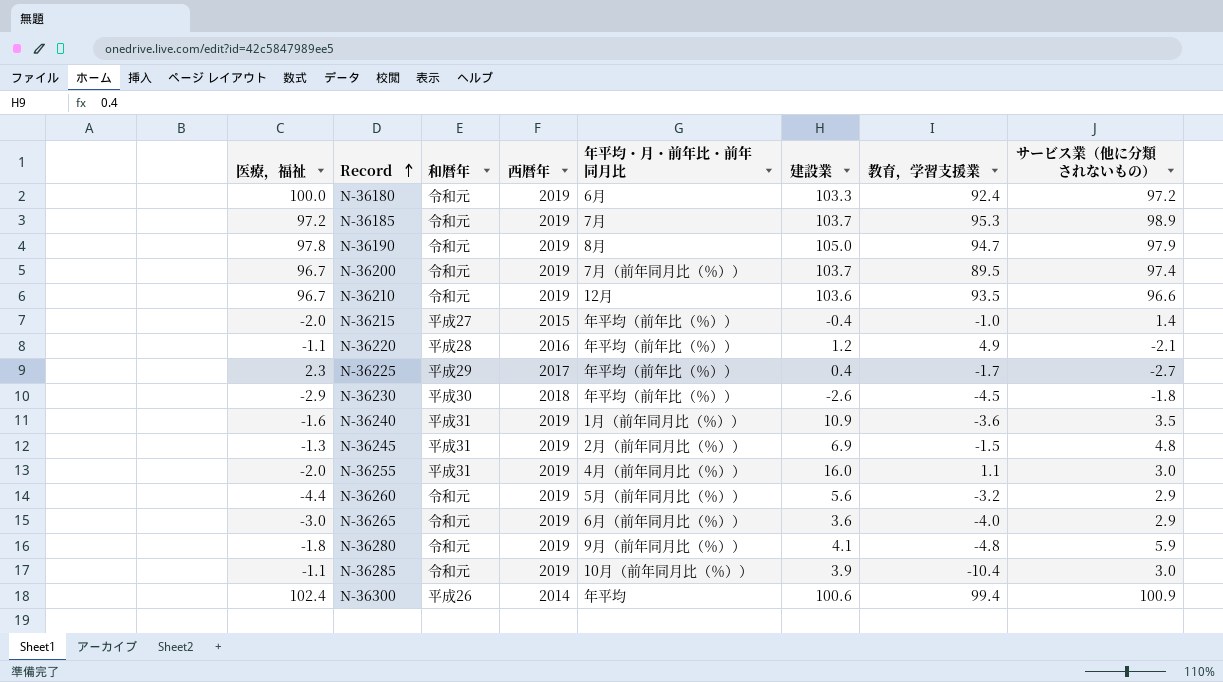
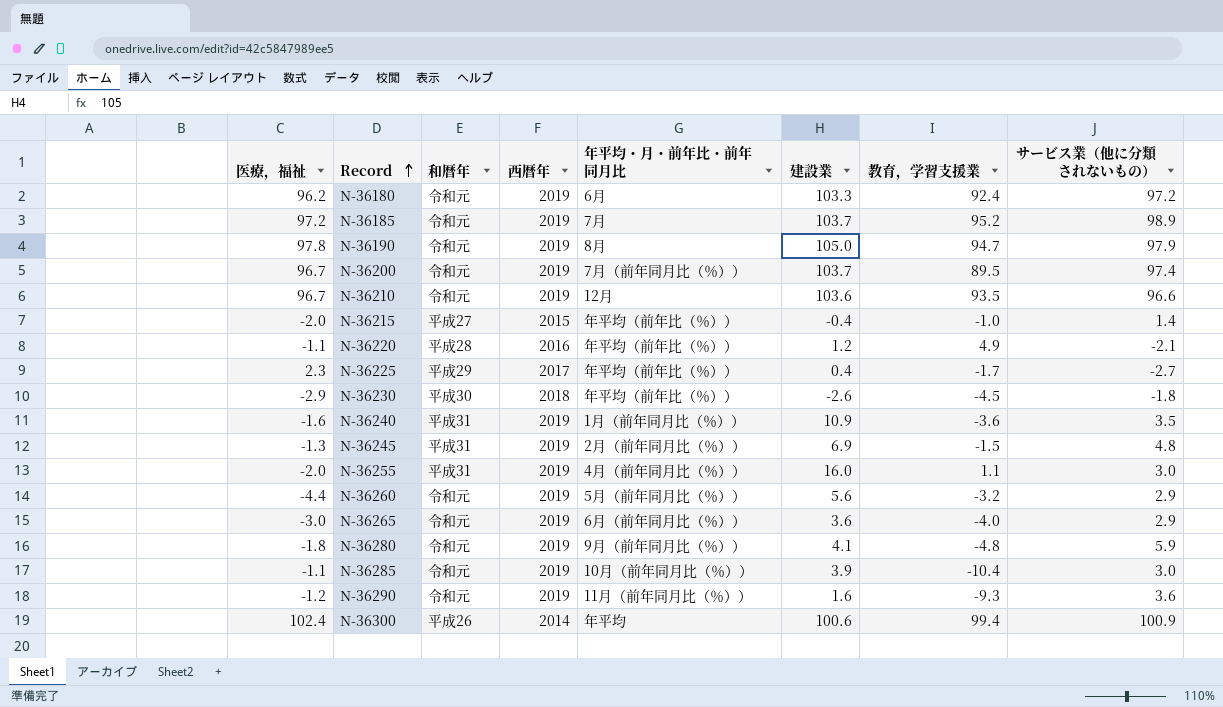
N-36180 | 医療，福祉: 100.0 -> 96.2
N-36185 | 教育，学習支援業: 95.3 -> 95.2
row N-36290: none -> -1.2 | 令和元 | 2019 | 11月（前年同月比（％）） | 1.6 | -9.3 | 3.6

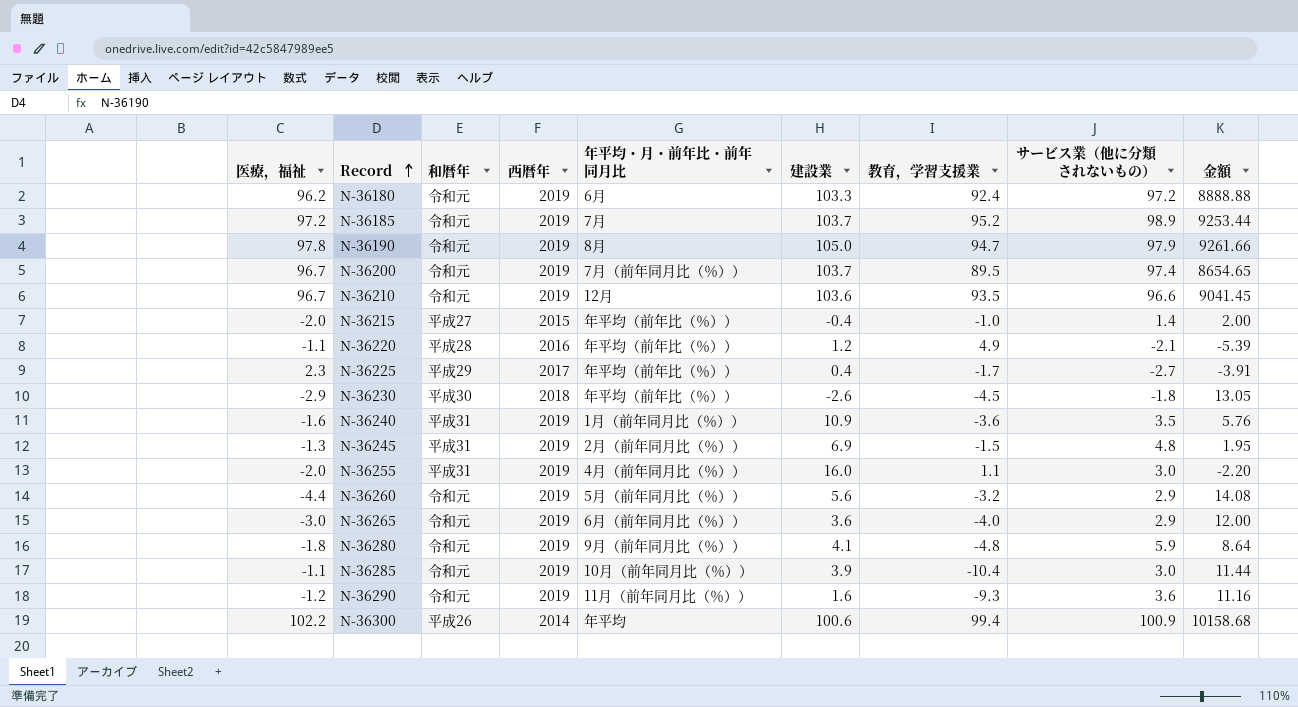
column 金額 | formula: none -> [医療，福祉] * [教育，学習支援業]
N-36300 | 医療，福祉: 102.4 -> 102.2

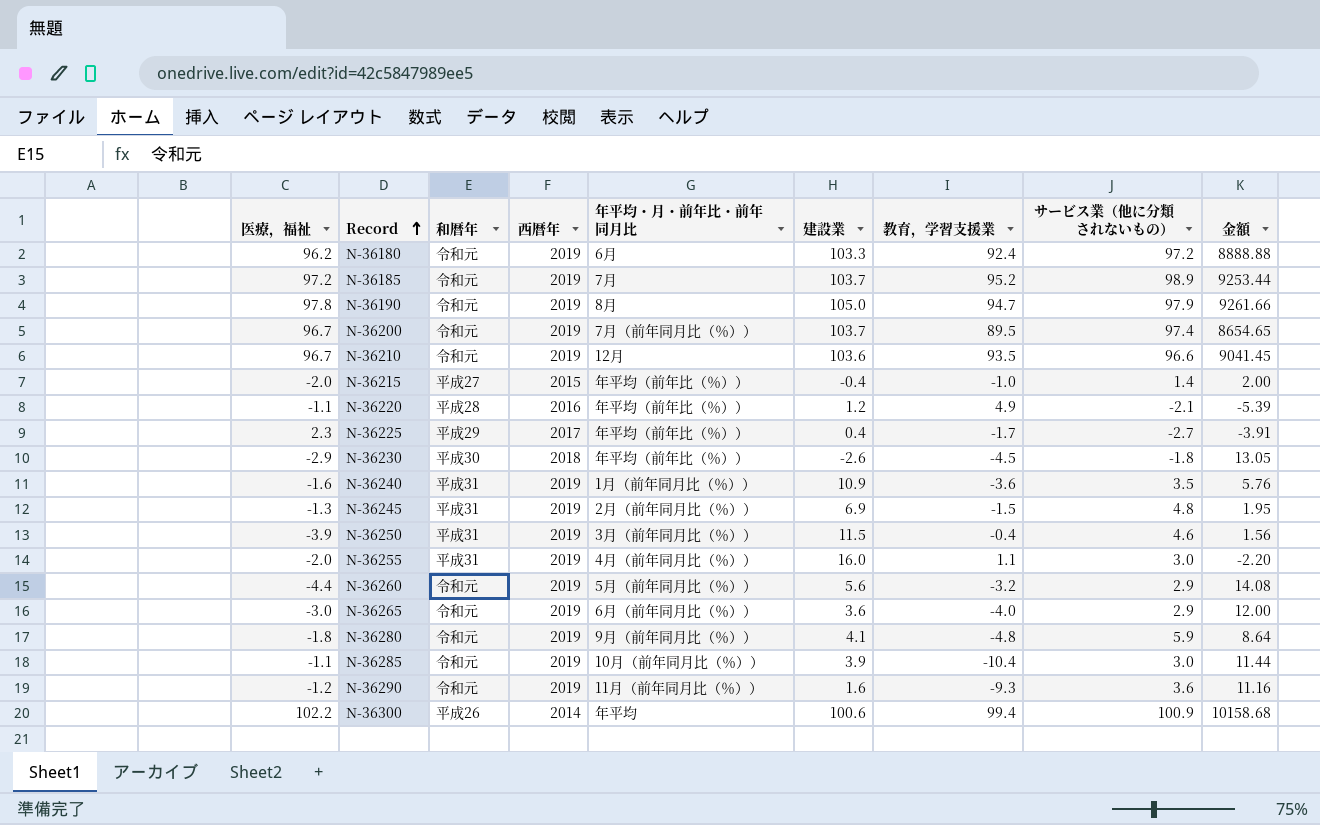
row N-36250: none -> -3.9 | 平成31 | 2019 | 3月（前年同月比（％）） | 11.5 | -0.4 | 4.6 | 1.56

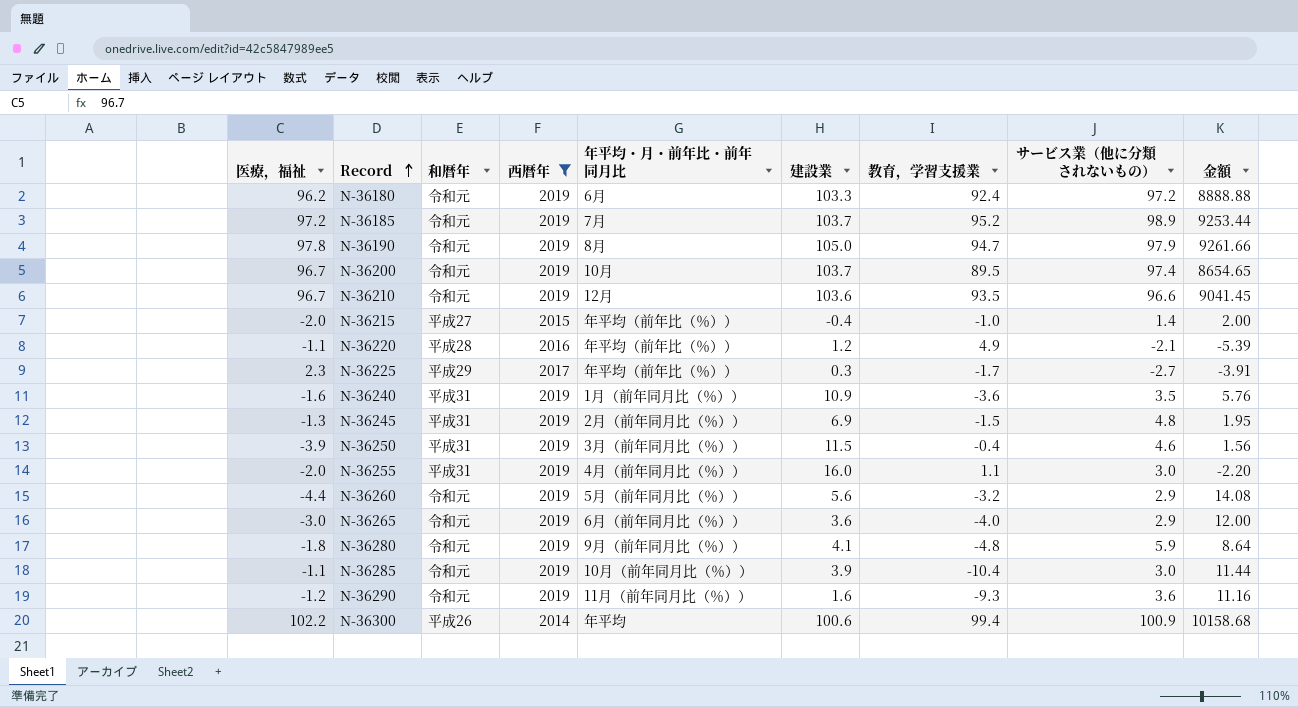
filter: none -> 西暦年 != 2018
N-36200 | 年平均・月・前年比・前年同月比: 7月（前年同月比（％）） -> 10月
N-36225 | 建設業: 0.4 -> 0.3

